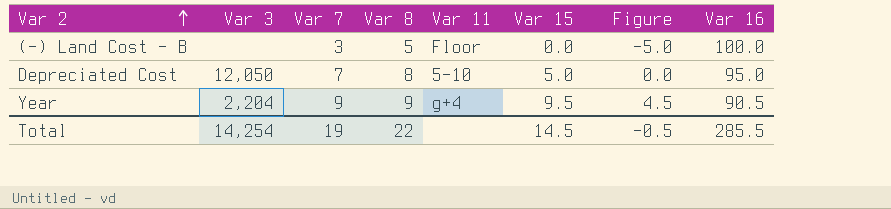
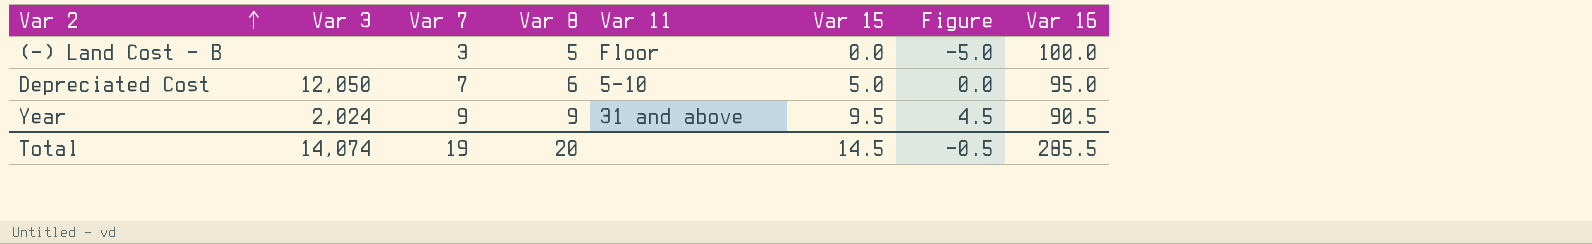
Depreciated Cost | Var 8: 8 -> 6
Year | Var 3: 2,204 -> 2,024
Year | Var 11: g+4 -> 31 and above
Total | Var 3: 14,254 -> 14,074
Total | Var 8: 22 -> 20

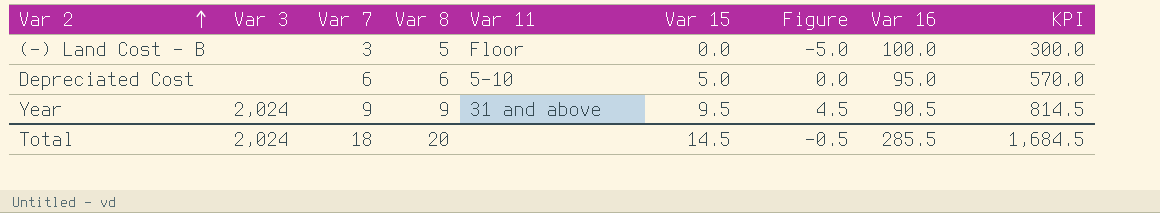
column KPI | formula: none -> [Var 7] * [Var 16]
Depreciated Cost | Var 3: 12,050 -> none
Depreciated Cost | Var 7: 7 -> 6
Total | Var 3: 14,074 -> 2,024
Total | Var 7: 19 -> 18

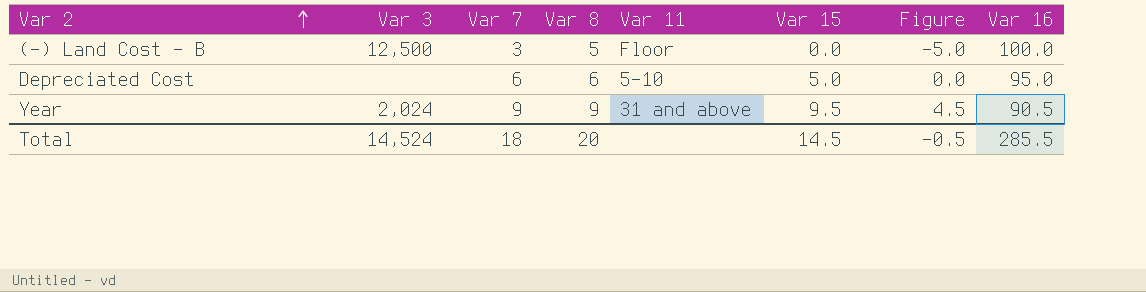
column KPI | formula: [Var 7] * [Var 16] -> none
(-) Land Cost - B | Var 3: none -> 12,500
Total | Var 3: 2,024 -> 14,524

